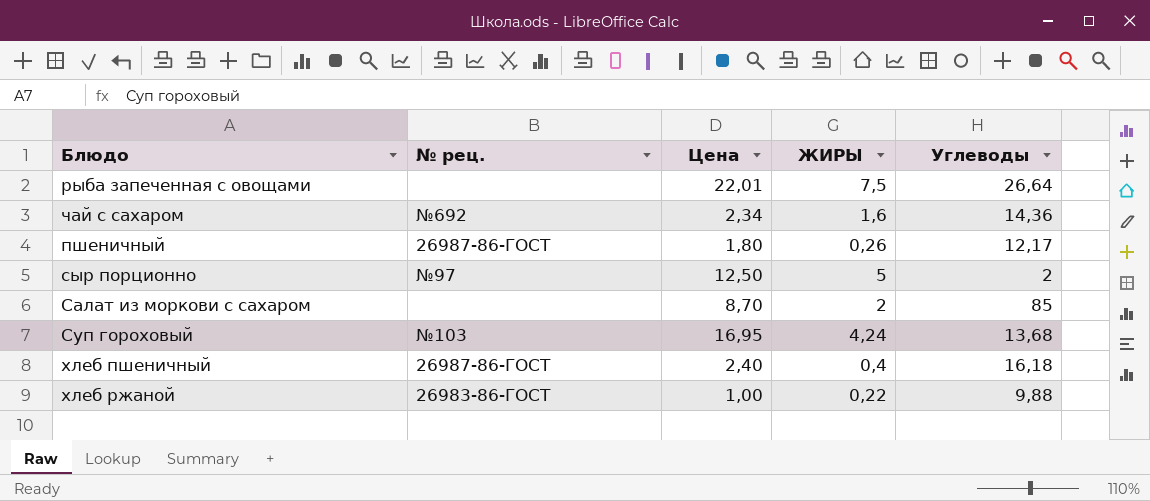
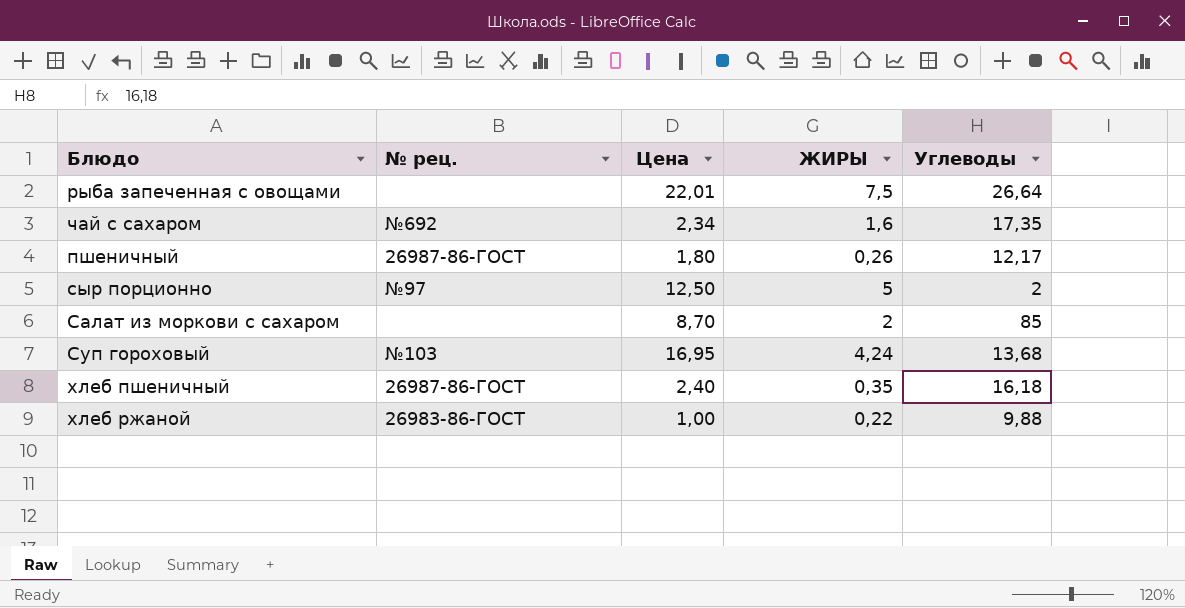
чай с сахаром | Углеводы: 14,36 -> 17,35
хлеб пшеничный | ЖИРЫ: 0,4 -> 0,35

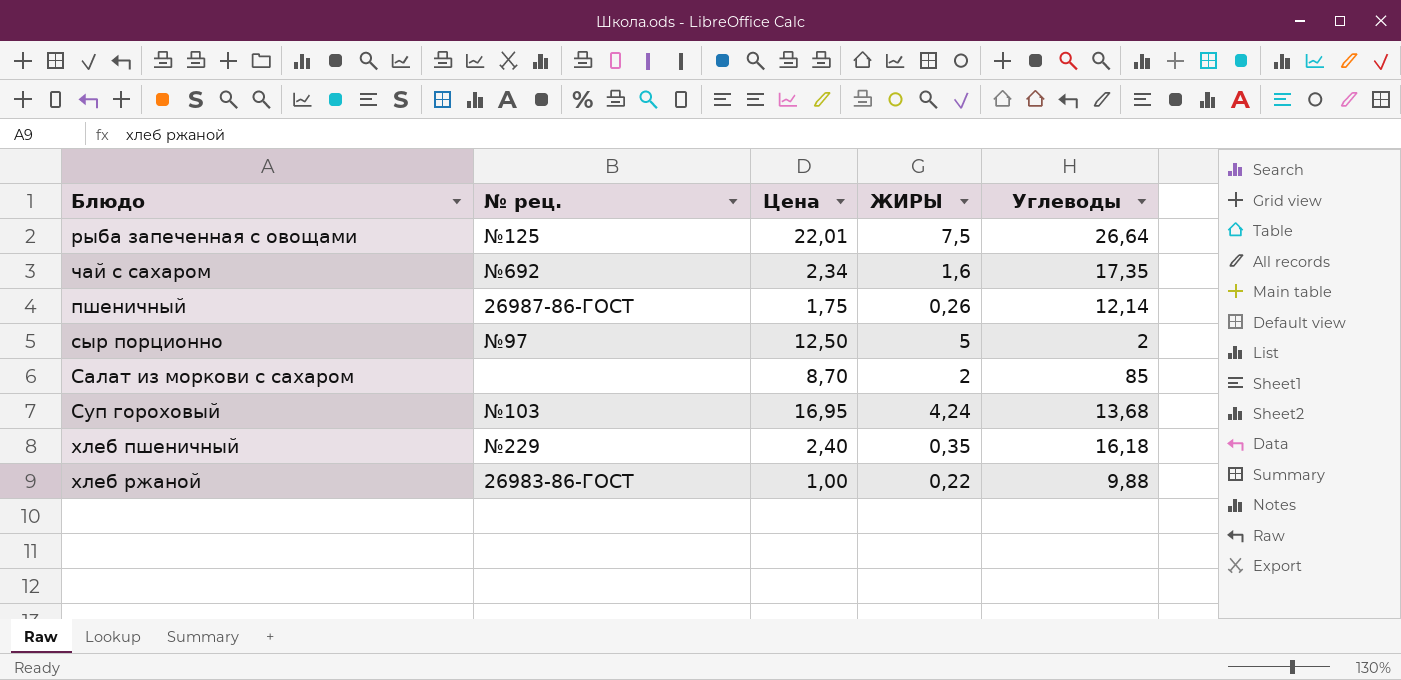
рыба запеченная с овощами | № рец.: none -> №125
пшеничный | Цена: 1,80 -> 1,75
пшеничный | Углеводы: 12,17 -> 12,14
хлеб пшеничный | № рец.: 26987-86-ГОСТ -> №229

